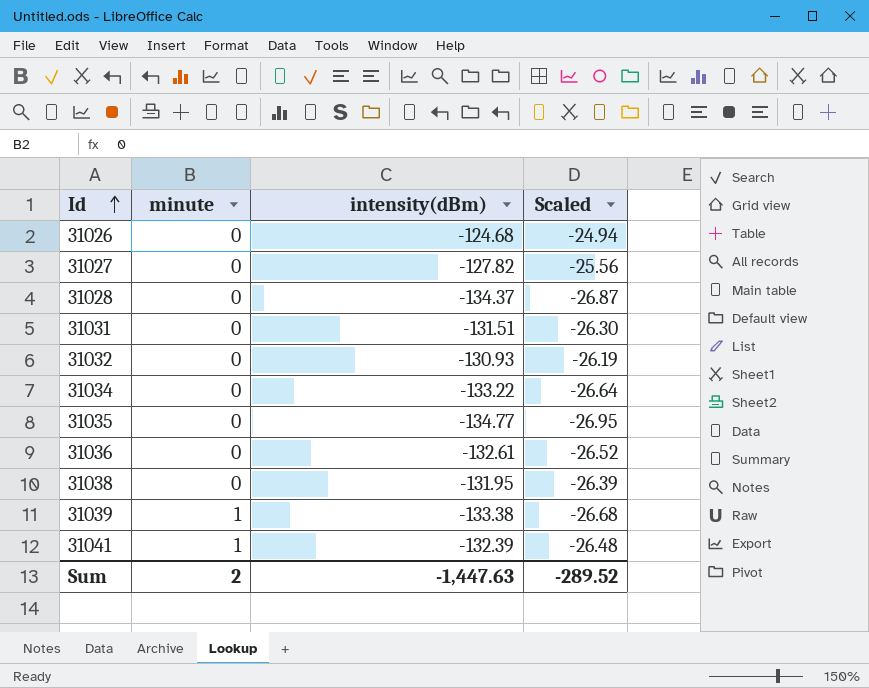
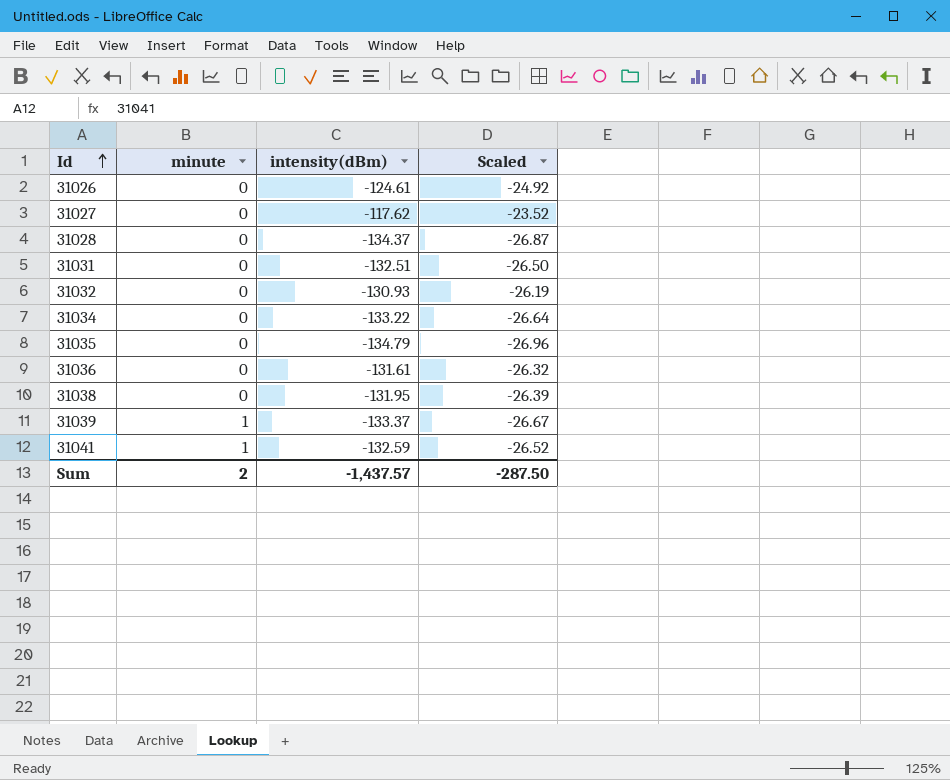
31026 | intensity(dBm): -124.68 -> -124.61
31026 | Scaled: -24.94 -> -24.92
31027 | intensity(dBm): -127.82 -> -117.62
31027 | Scaled: -25.56 -> -23.52
31031 | intensity(dBm): -131.51 -> -132.51
31031 | Scaled: -26.30 -> -26.50
31035 | intensity(dBm): -134.77 -> -134.79
31035 | Scaled: -26.95 -> -26.96
31036 | intensity(dBm): -132.61 -> -131.61
31036 | Scaled: -26.52 -> -26.32
31039 | intensity(dBm): -133.38 -> -133.37
31039 | Scaled: -26.68 -> -26.67
31041 | intensity(dBm): -132.39 -> -132.59
31041 | Scaled: -26.48 -> -26.52
Sum | intensity(dBm): -1,447.63 -> -1,437.57
Sum | Scaled: -289.52 -> -287.50

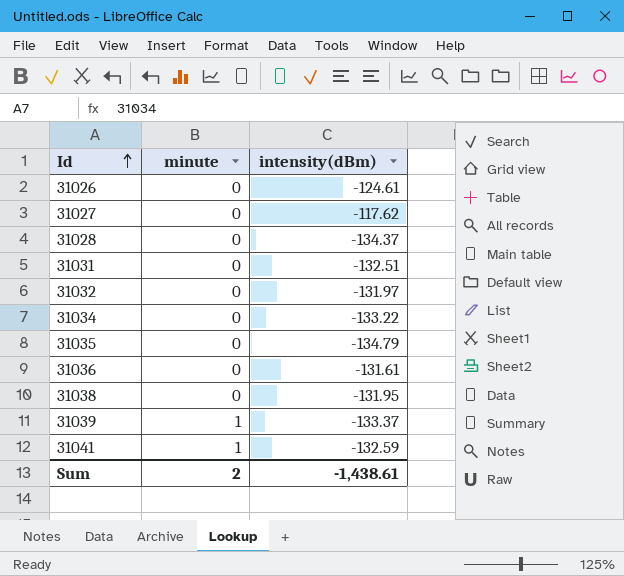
column Scaled | formula: [intensity(dBm)] * 0.2 -> none
31032 | intensity(dBm): -130.93 -> -131.97
Sum | intensity(dBm): -1,437.57 -> -1,438.61

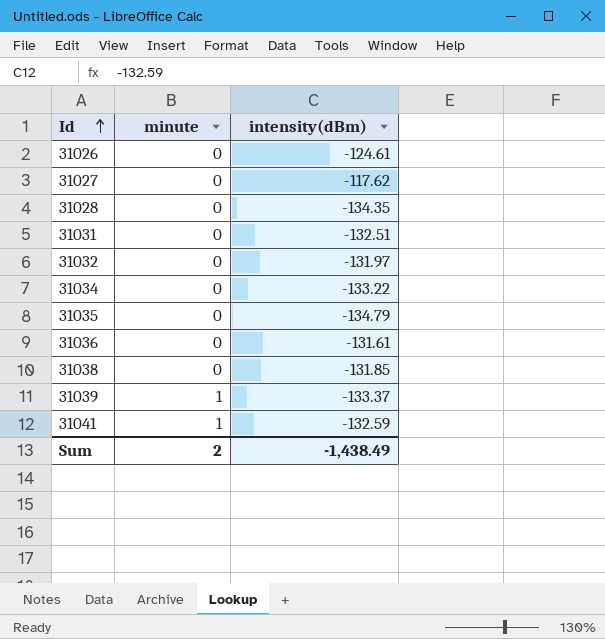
31028 | intensity(dBm): -134.37 -> -134.35
31038 | intensity(dBm): -131.95 -> -131.85
Sum | intensity(dBm): -1,438.61 -> -1,438.49

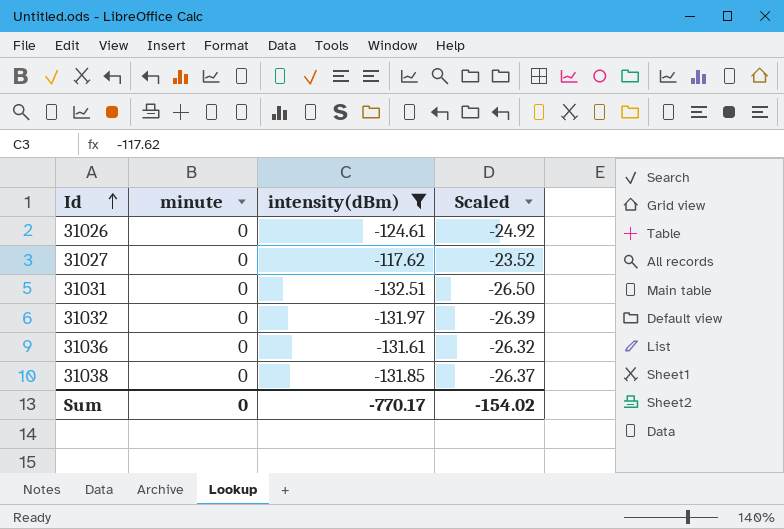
filter: none -> intensity(dBm) >= -132.51
column Scaled | formula: none -> [intensity(dBm)] * 0.2
Sum | minute: 2 -> 0
Sum | intensity(dBm): -1,438.49 -> -770.17

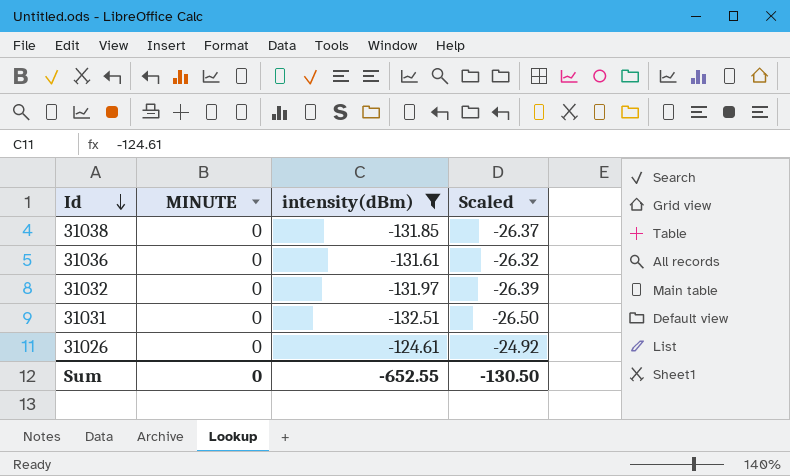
row order: Id ascending -> Id descending
column name: minute -> MINUTE
row 31027: 0 | -117.62 | -23.52 -> none
Sum | intensity(dBm): -770.17 -> -652.55
Sum | Scaled: -154.02 -> -130.50

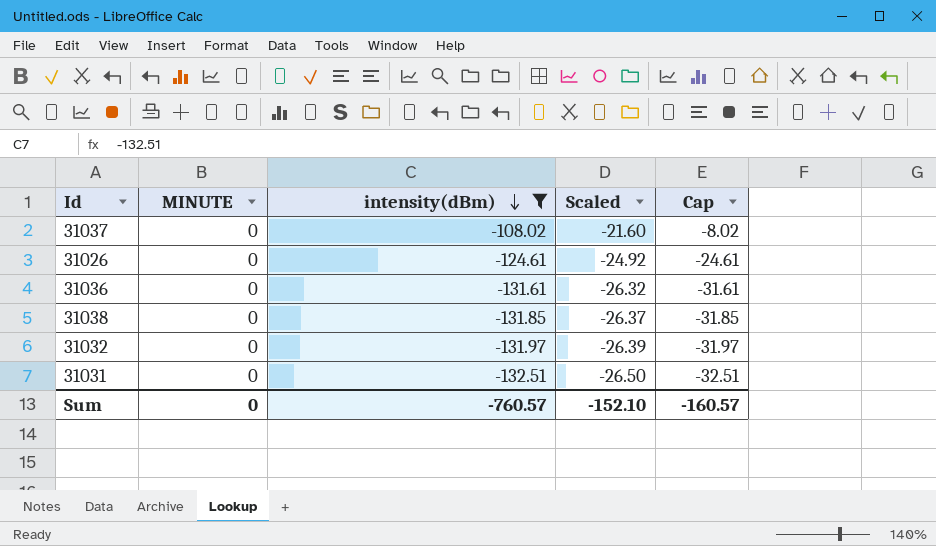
row order: Id descending -> intensity(dBm) descending
column Cap | formula: none -> [intensity(dBm)] + 100
row 31037: none -> 0 | -108.02 | -21.60 | -8.02
Sum | intensity(dBm): -652.55 -> -760.57
Sum | Scaled: -130.50 -> -152.10

